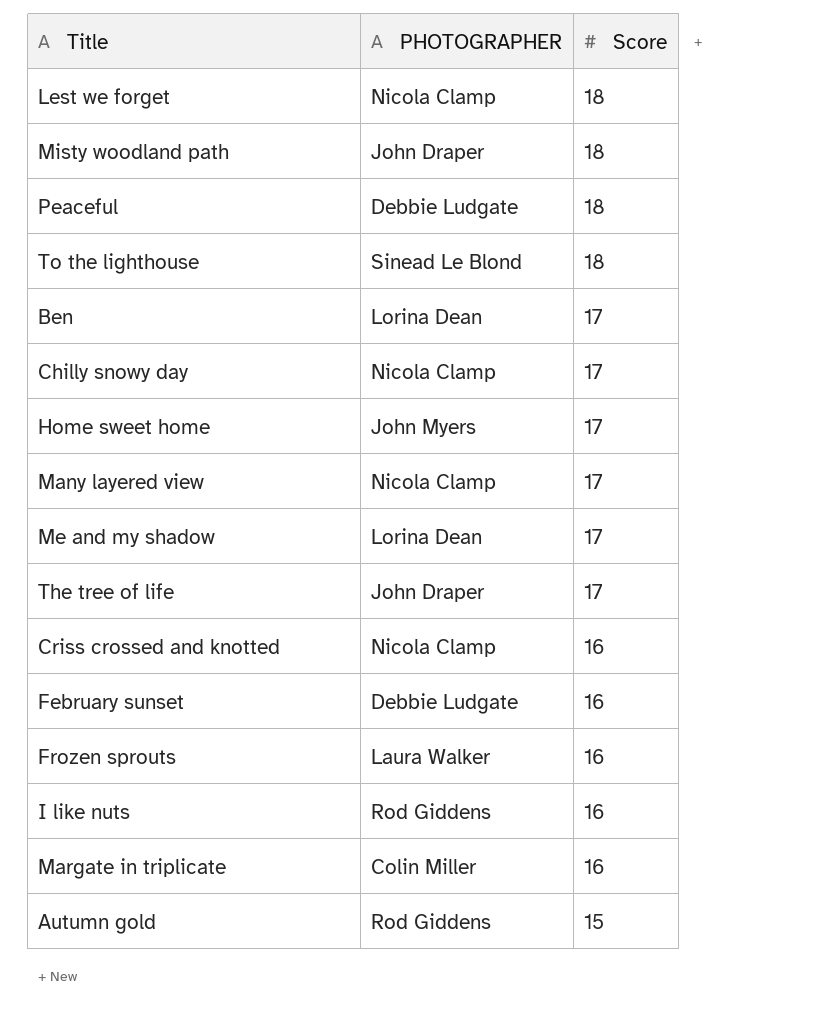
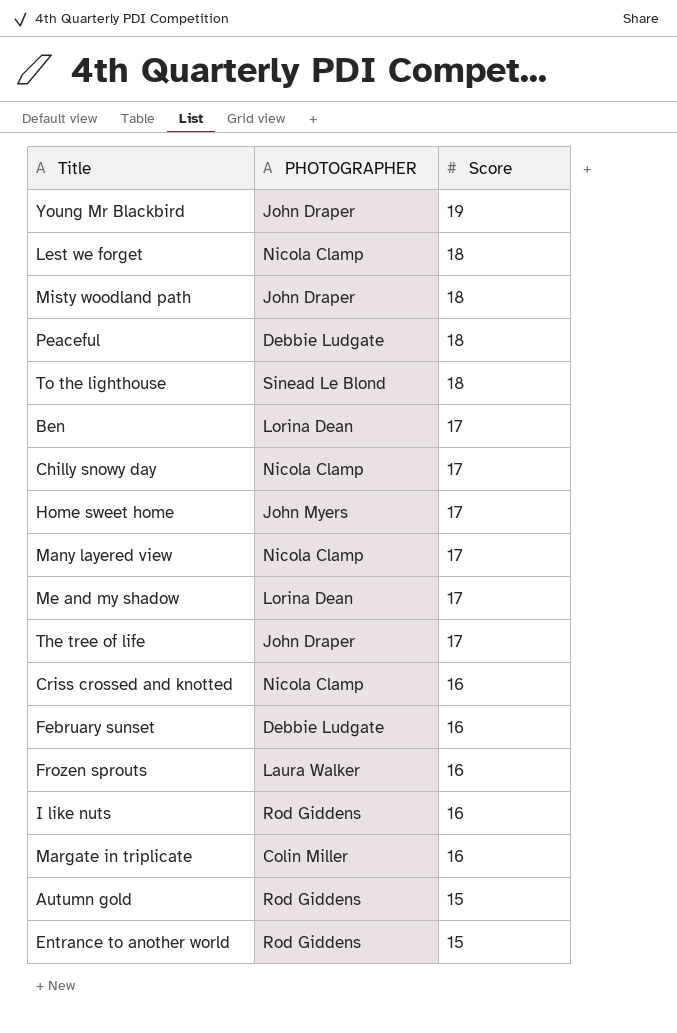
row Young Mr Blackbird: none -> John Draper | 19
row Entrance to another world: none -> Rod Giddens | 15

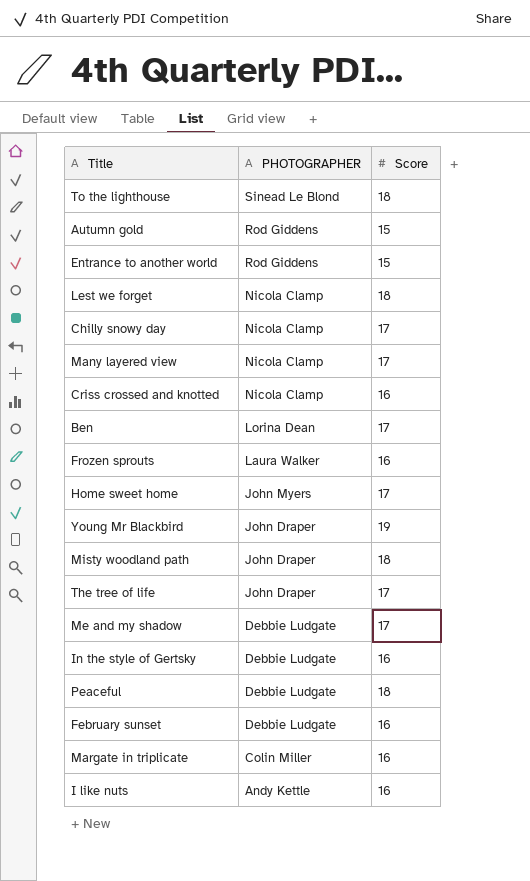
row order: Score descending -> PHOTOGRAPHER descending
Me and my shadow | PHOTOGRAPHER: Lorina Dean -> Debbie Ludgate
row In the style of Gertsky: none -> Debbie Ludgate | 16
I like nuts | PHOTOGRAPHER: Rod Giddens -> Andy Kettle

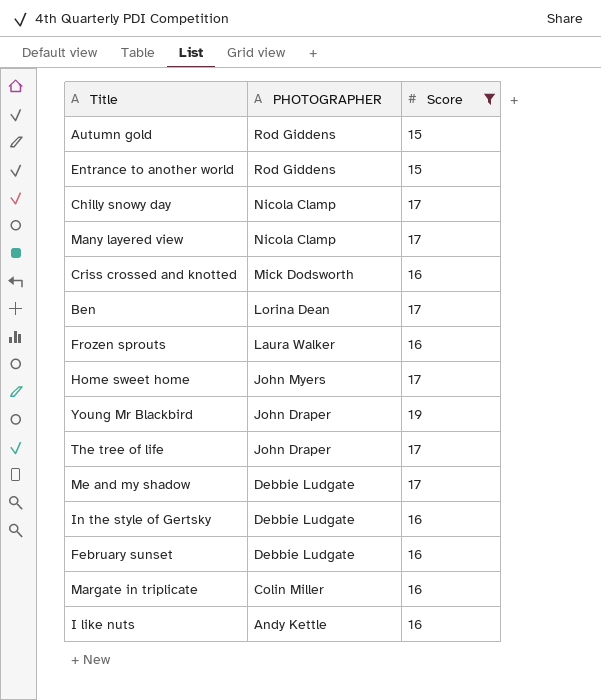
filter: none -> Score != 18
Criss crossed and knotted | PHOTOGRAPHER: Nicola Clamp -> Mick Dodsworth

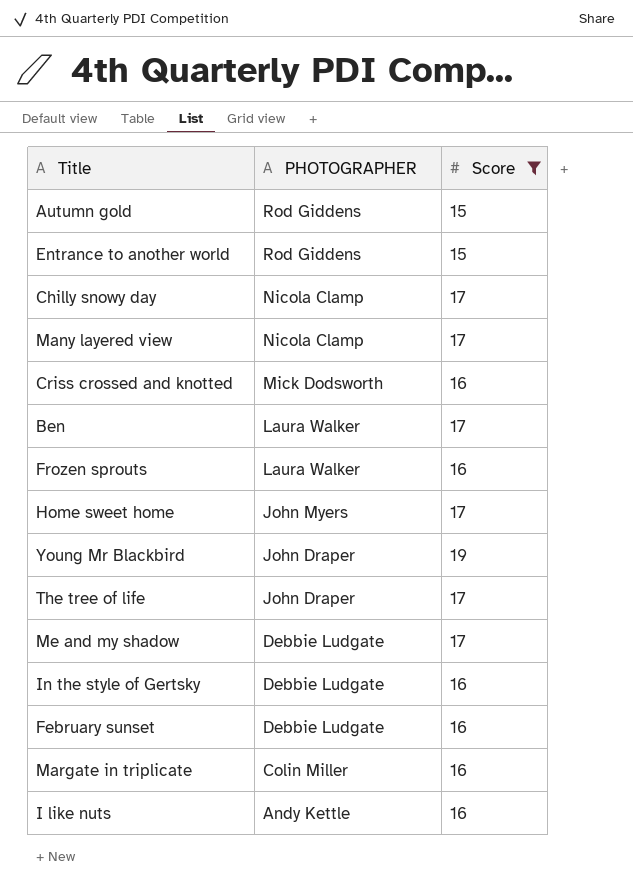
Ben | PHOTOGRAPHER: Lorina Dean -> Laura Walker

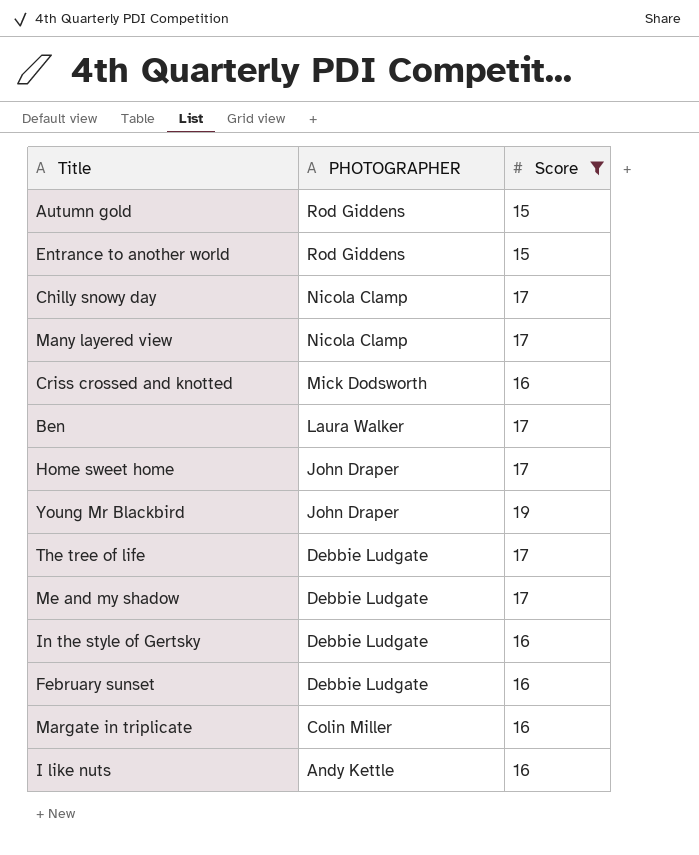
row Frozen sprouts: Laura Walker | 16 -> none
Home sweet home | PHOTOGRAPHER: John Myers -> John Draper
The tree of life | PHOTOGRAPHER: John Draper -> Debbie Ludgate

